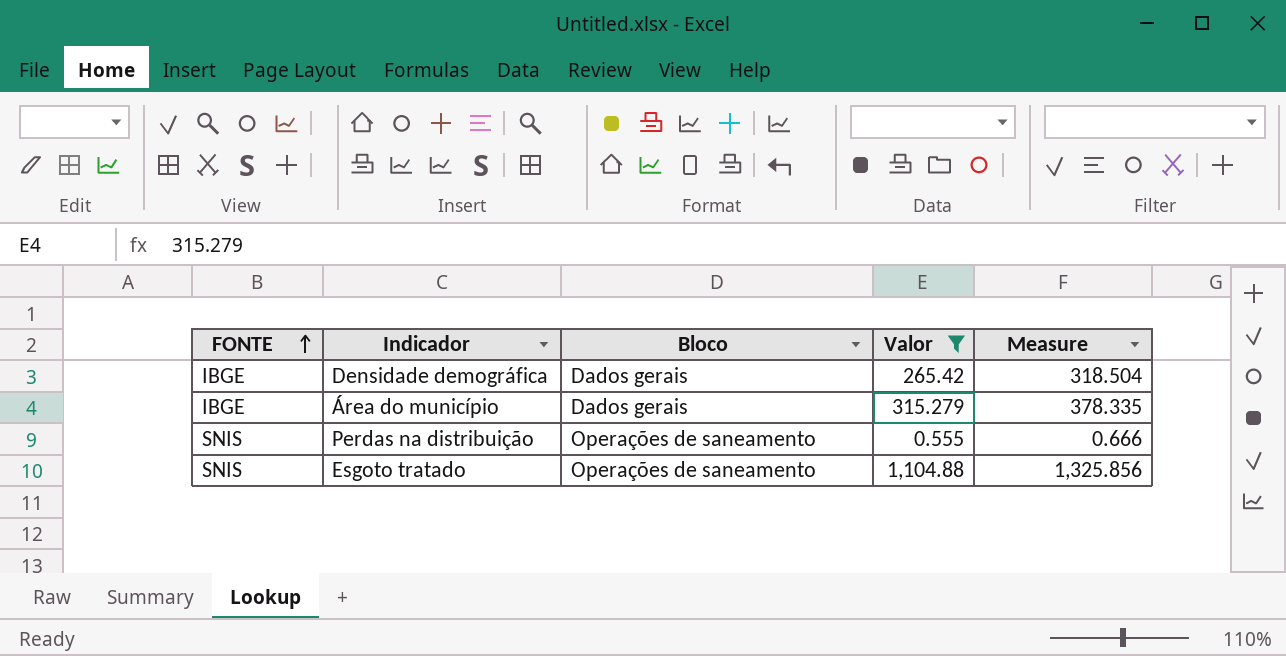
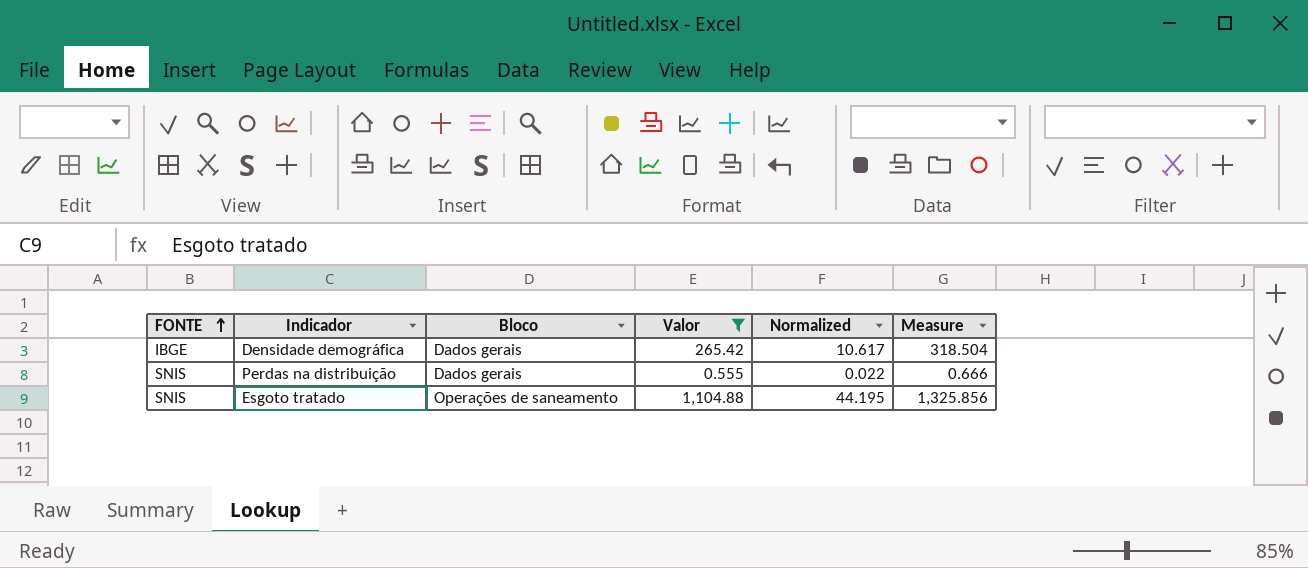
column Normalized | formula: none -> [Valor] * 0.04
row Área do município: IBGE | Dados gerais | 315.279 | 378.335 -> none
Perdas na distribuição | Bloco: Operações de saneamento -> Dados gerais

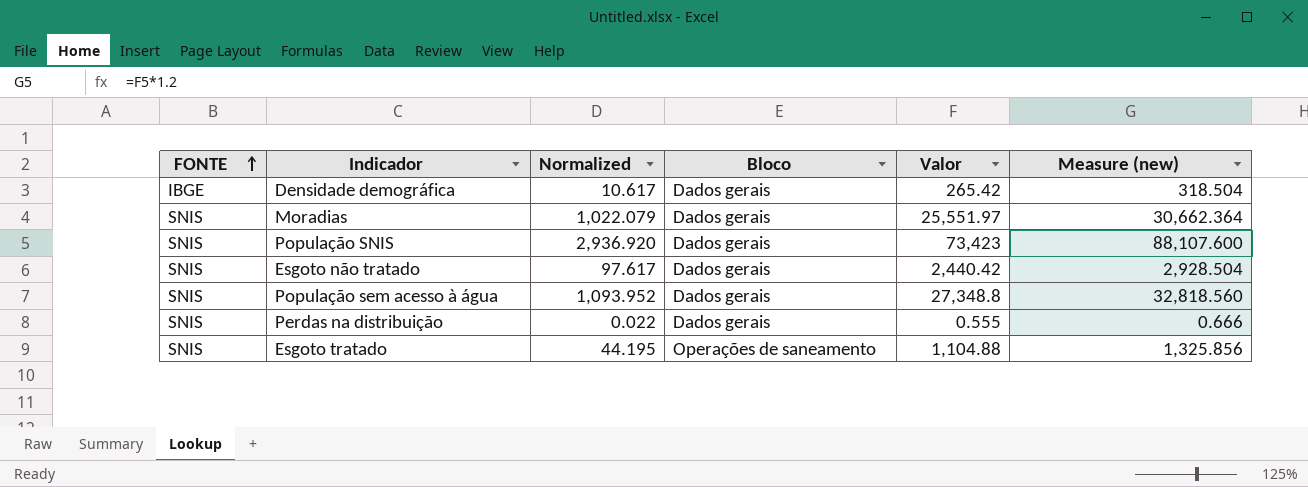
filter: Valor <= 1,104.88 -> none
column Normalized | position: 5 -> 3
column name: Measure -> Measure (new)

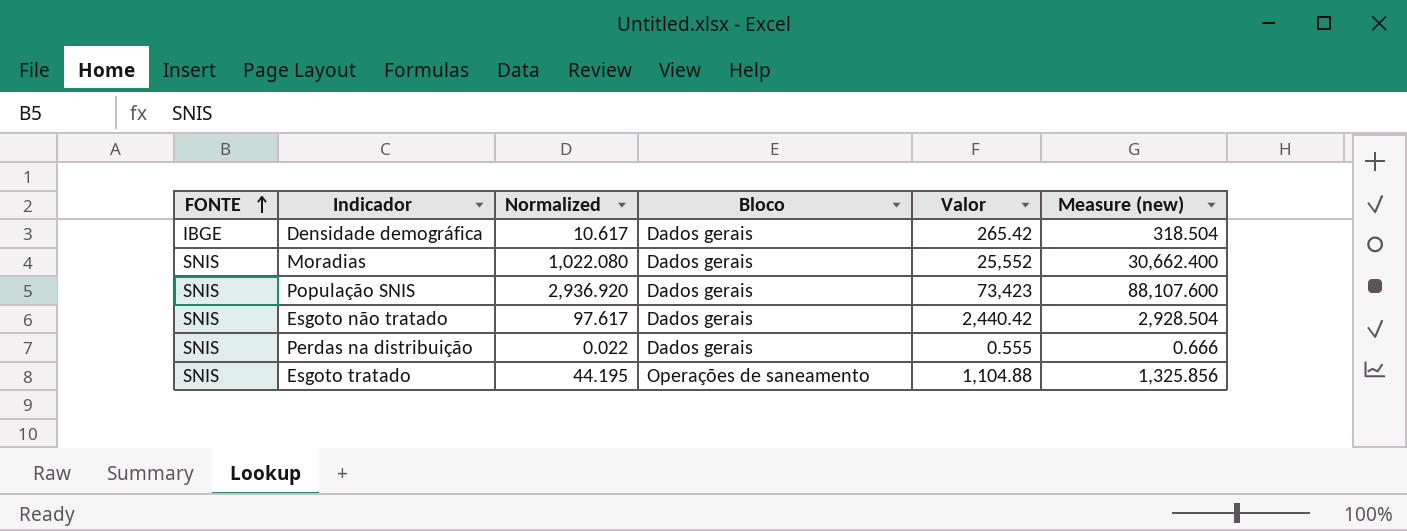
row População sem acesso à água: SNIS | 1,093.952 | Dados gerais | 27,348.8 | 32,818.560 -> none
Moradias | Normalized: 1,022.079 -> 1,022.080
Moradias | Valor: 25,551.97 -> 25,552
Moradias | Measure (new): 30,662.364 -> 30,662.400

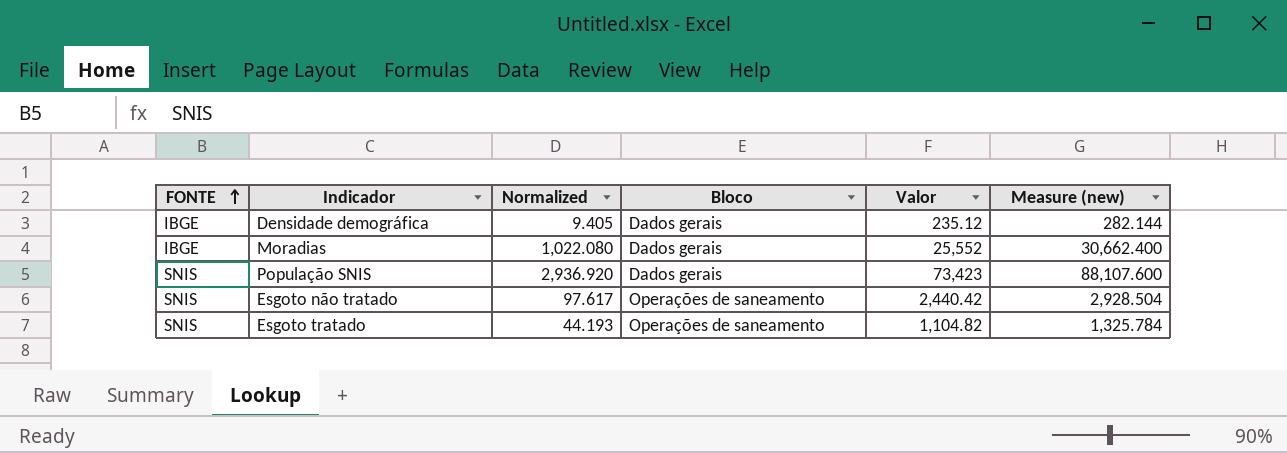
row Perdas na distribuição: SNIS | 0.022 | Dados gerais | 0.555 | 0.666 -> none
Densidade demográfica | Normalized: 10.617 -> 9.405
Densidade demográfica | Valor: 265.42 -> 235.12
Densidade demográfica | Measure (new): 318.504 -> 282.144
Moradias | FONTE: SNIS -> IBGE
Esgoto não tratado | Bloco: Dados gerais -> Operações de saneamento
Esgoto tratado | Normalized: 44.195 -> 44.193
Esgoto tratado | Valor: 1,104.88 -> 1,104.82
Esgoto tratado | Measure (new): 1,325.856 -> 1,325.784

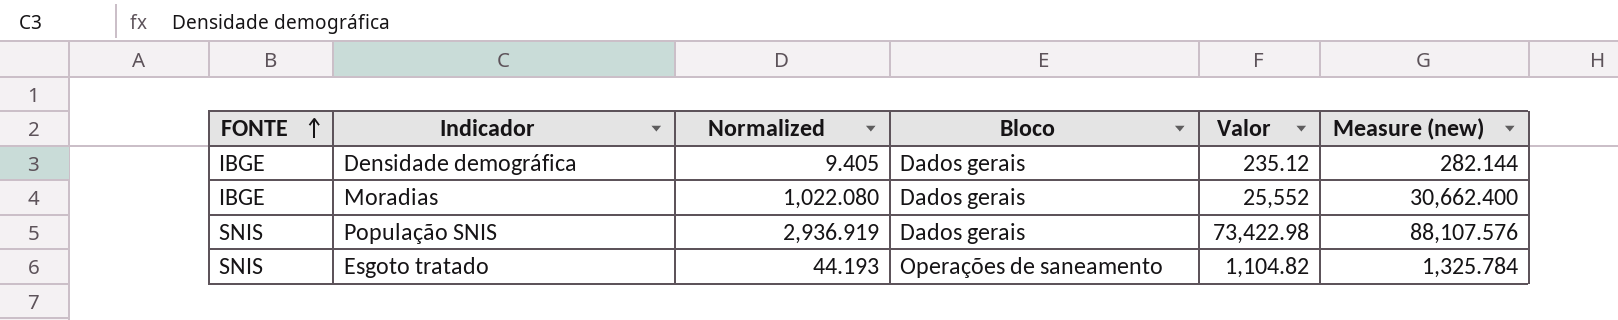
row Esgoto não tratado: SNIS | 97.617 | Operações de saneamento | 2,440.42 | 2,928.504 -> none
População SNIS | Normalized: 2,936.920 -> 2,936.919
População SNIS | Valor: 73,423 -> 73,422.98
População SNIS | Measure (new): 88,107.600 -> 88,107.576

